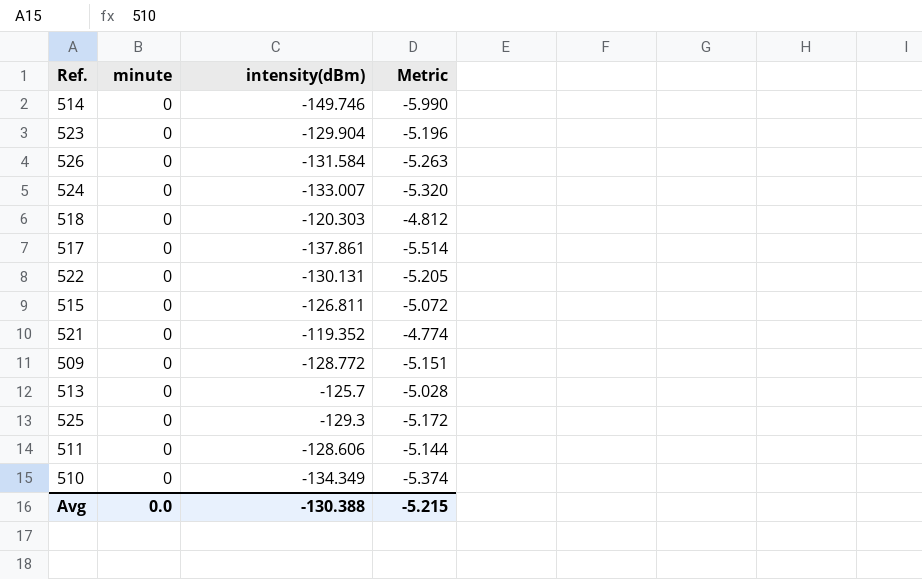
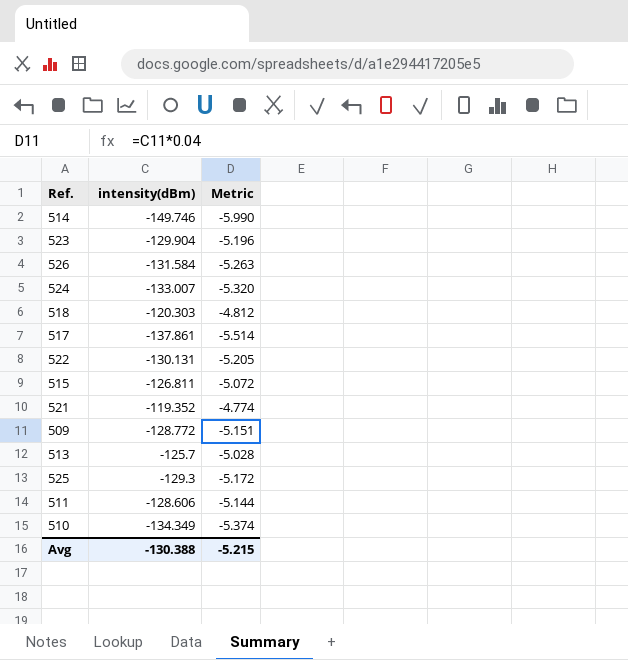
column minute | position: 2 -> none

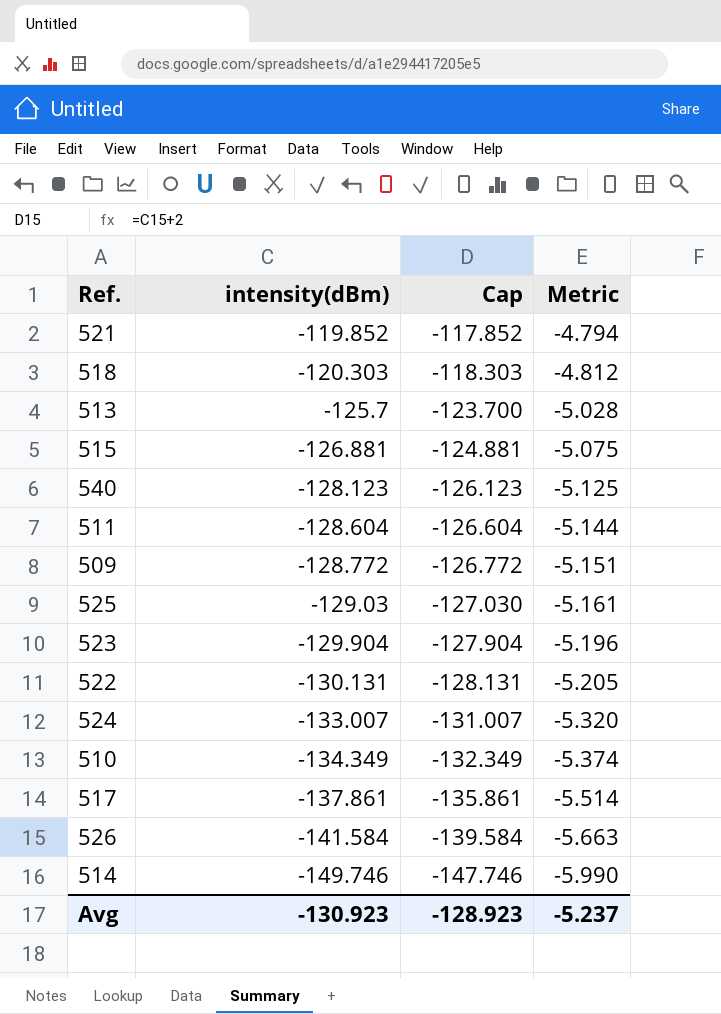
row order: none -> intensity(dBm) descending
column Cap | formula: none -> [intensity(dBm)] + 2
521 | intensity(dBm): -119.352 -> -119.852
521 | Metric: -4.774 -> -4.794
515 | intensity(dBm): -126.811 -> -126.881
515 | Metric: -5.072 -> -5.075
row 540: none -> -128.123 | -126.123 | -5.125
511 | intensity(dBm): -128.606 -> -128.604
525 | intensity(dBm): -129.3 -> -129.03
525 | Metric: -5.172 -> -5.161
526 | intensity(dBm): -131.584 -> -141.584
526 | Metric: -5.263 -> -5.663
Avg | intensity(dBm): -130.388 -> -130.923
Avg | Metric: -5.215 -> -5.237

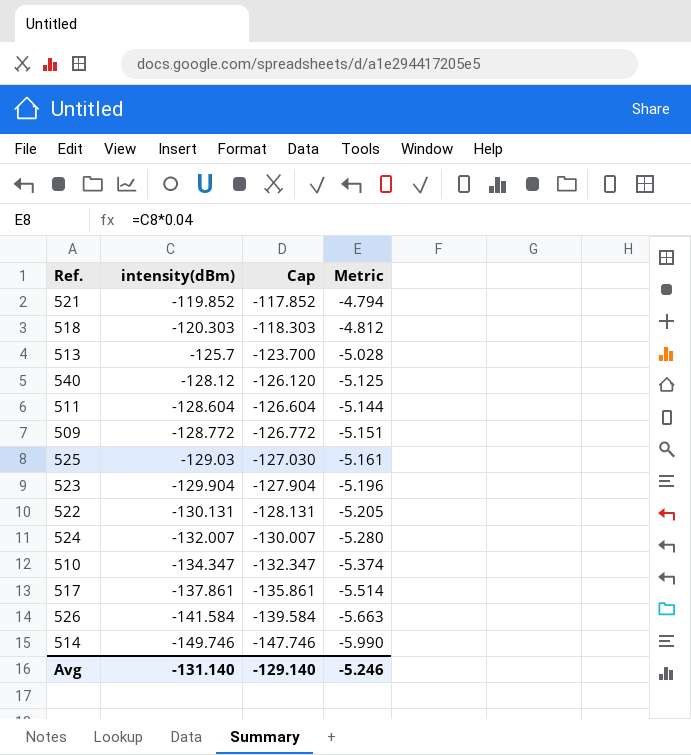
row 515: -126.881 | -124.881 | -5.075 -> none
540 | intensity(dBm): -128.123 -> -128.12
540 | Cap: -126.123 -> -126.120
524 | intensity(dBm): -133.007 -> -132.007
524 | Cap: -131.007 -> -130.007
524 | Metric: -5.320 -> -5.280
510 | intensity(dBm): -134.349 -> -134.347
510 | Cap: -132.349 -> -132.347
Avg | intensity(dBm): -130.923 -> -131.140
Avg | Cap: -128.923 -> -129.140
Avg | Metric: -5.237 -> -5.246

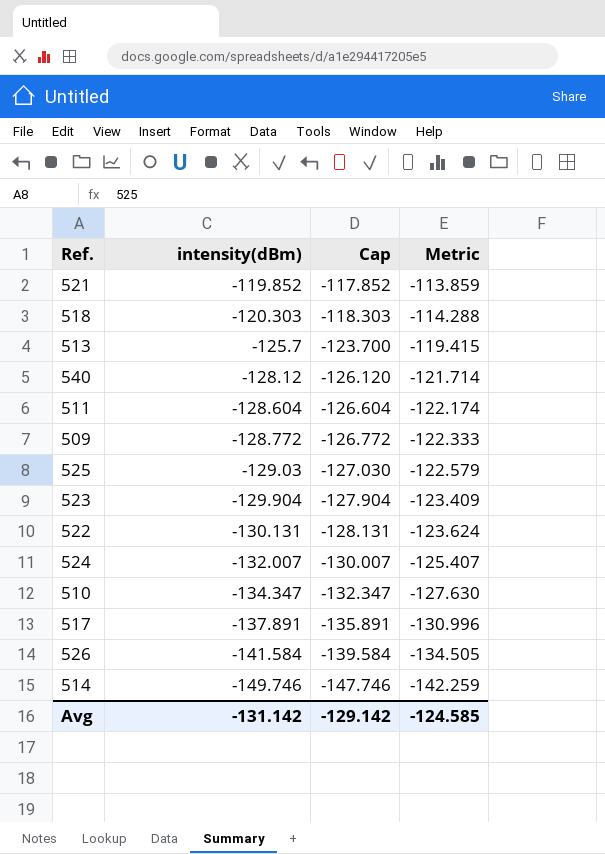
column Metric | formula: [intensity(dBm)] * 0.04 -> [intensity(dBm)] * 0.95
517 | intensity(dBm): -137.861 -> -137.891
517 | Cap: -135.861 -> -135.891
Avg | intensity(dBm): -131.140 -> -131.142
Avg | Cap: -129.140 -> -129.142
Avg | Metric: -5.246 -> -124.585

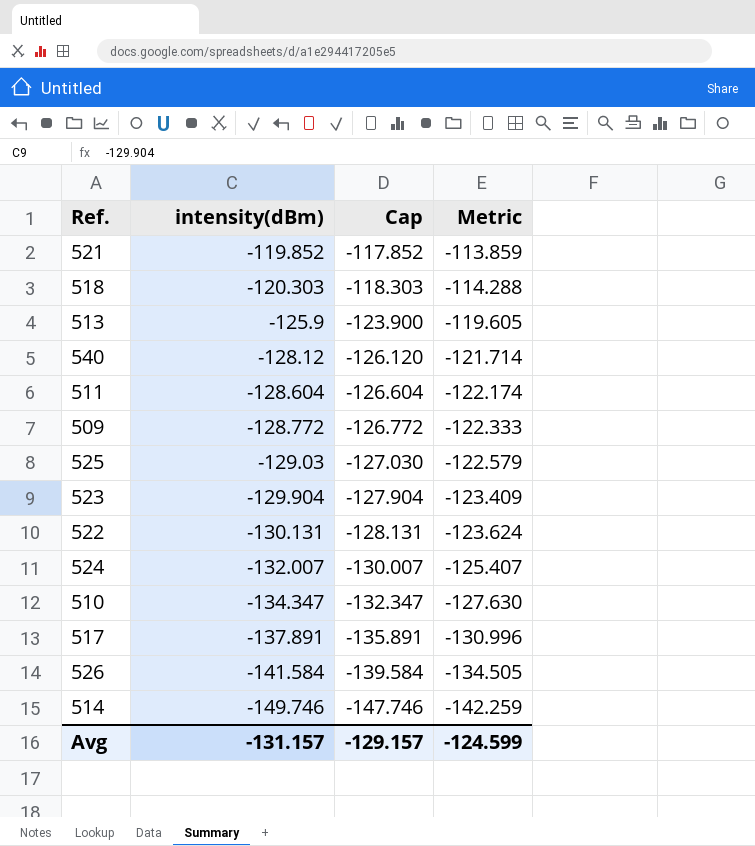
513 | intensity(dBm): -125.7 -> -125.9
513 | Cap: -123.700 -> -123.900
513 | Metric: -119.415 -> -119.605
Avg | intensity(dBm): -131.142 -> -131.157
Avg | Cap: -129.142 -> -129.157
Avg | Metric: -124.585 -> -124.599

